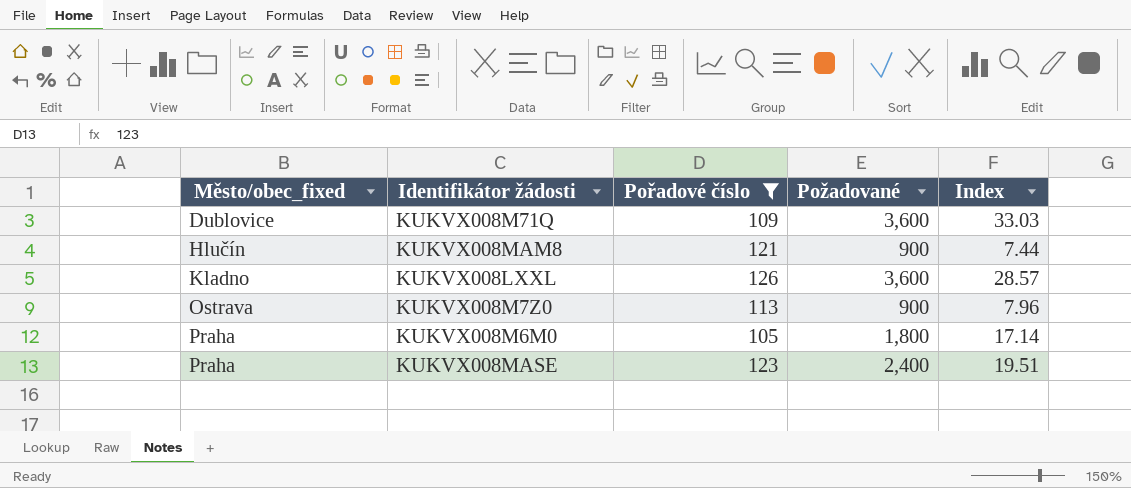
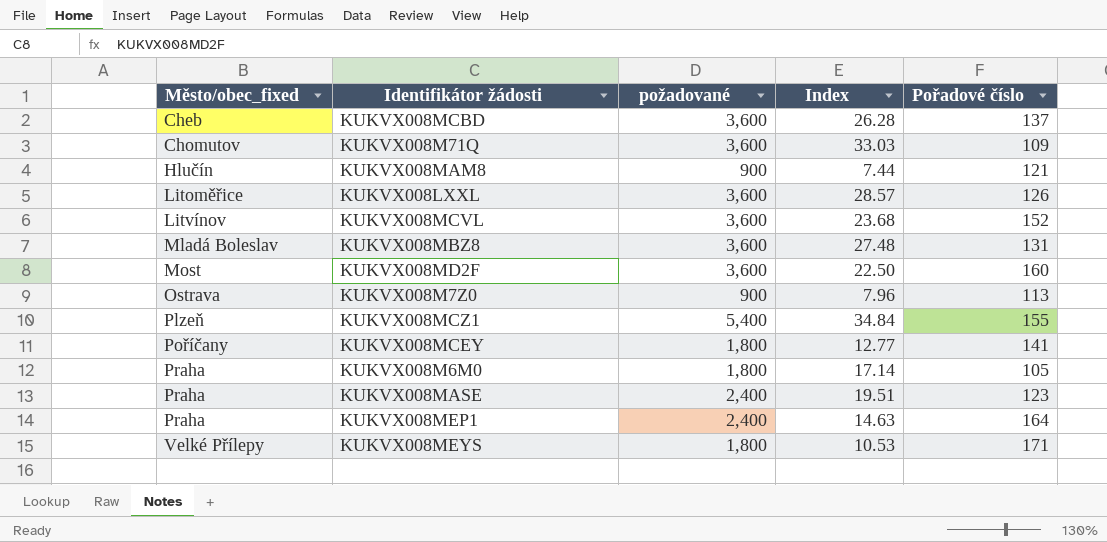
filter: Pořadové číslo <= 126 -> none
column name: Požadované -> požadované
column Pořadové číslo | position: 3 -> 5
KUKVX008M71Q | Město/obec_fixed: Dublovice -> Chomutov
KUKVX008LXXL | Město/obec_fixed: Kladno -> Litoměřice

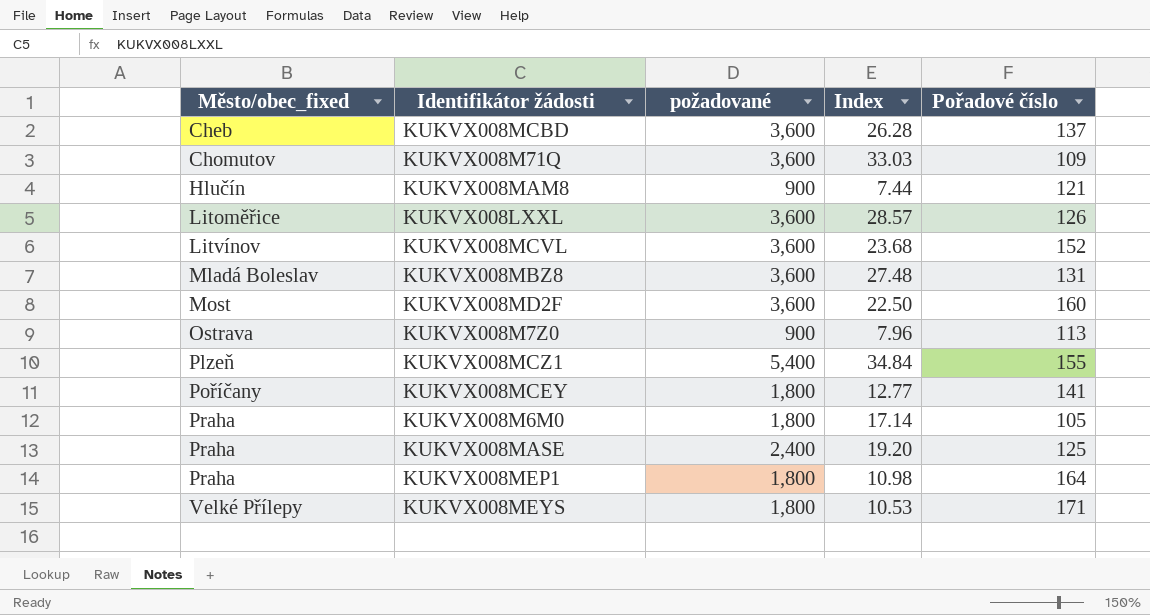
KUKVX008MASE | Index: 19.51 -> 19.20
KUKVX008MASE | Pořadové číslo: 123 -> 125
KUKVX008MEP1 | požadované: 2,400 -> 1,800
KUKVX008MEP1 | Index: 14.63 -> 10.98

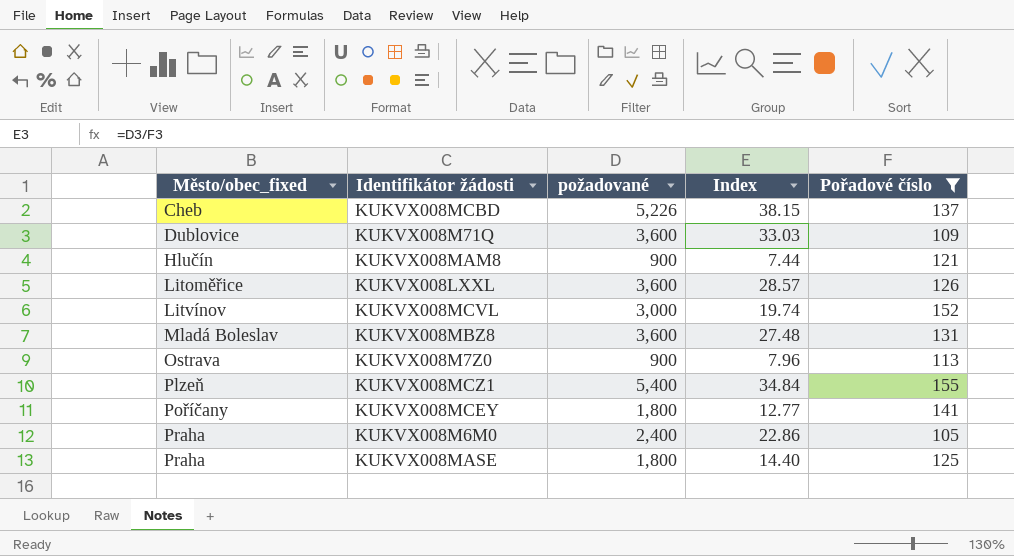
filter: none -> Pořadové číslo <= 155
KUKVX008MCBD | požadované: 3,600 -> 5,226
KUKVX008MCBD | Index: 26.28 -> 38.15
KUKVX008M71Q | Město/obec_fixed: Chomutov -> Dublovice
KUKVX008MCVL | požadované: 3,600 -> 3,000
KUKVX008MCVL | Index: 23.68 -> 19.74
KUKVX008M6M0 | požadované: 1,800 -> 2,400
KUKVX008M6M0 | Index: 17.14 -> 22.86
KUKVX008MASE | požadované: 2,400 -> 1,800
KUKVX008MASE | Index: 19.20 -> 14.40

